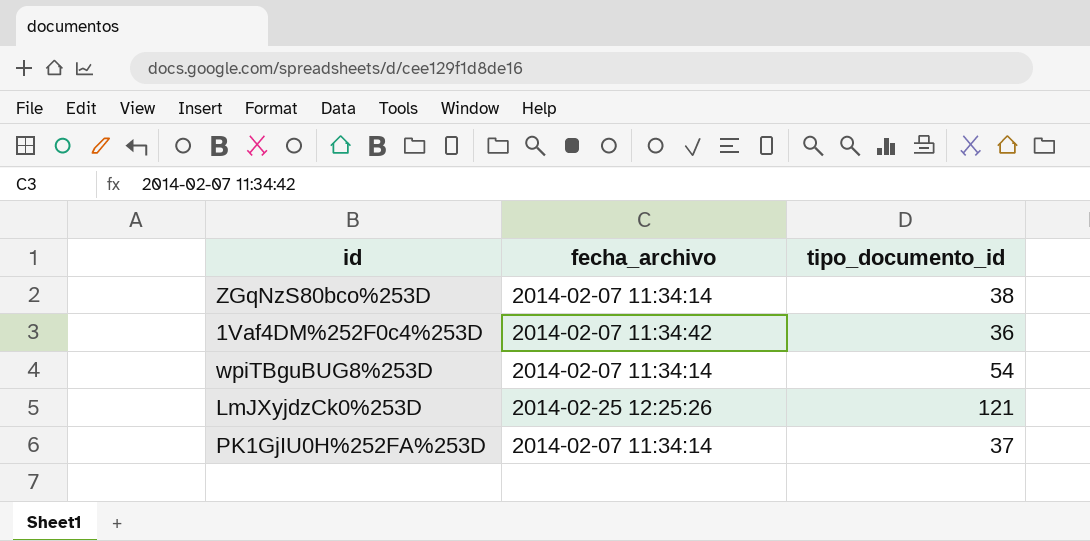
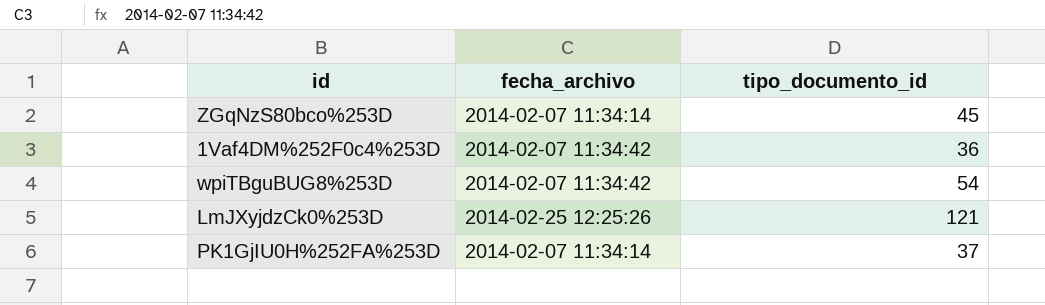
ZGqNzS80bco%253D | tipo_documento_id: 38 -> 45
wpiTBguBUG8%253D | fecha_archivo: 2014-02-07 11:34:14 -> 2014-02-07 11:34:42

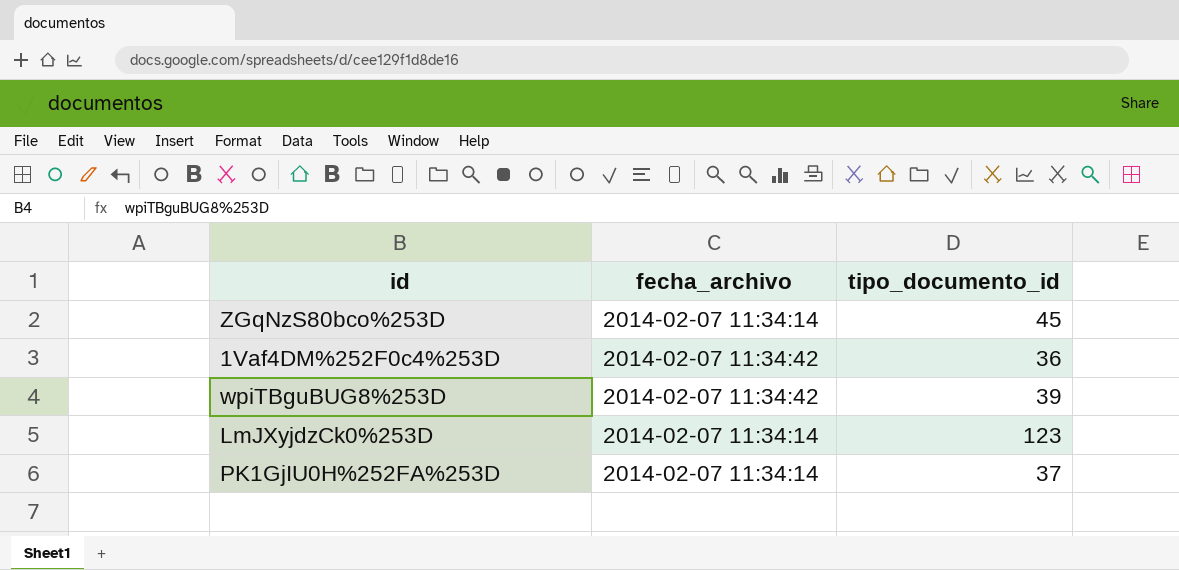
wpiTBguBUG8%253D | tipo_documento_id: 54 -> 39
LmJXyjdzCk0%253D | fecha_archivo: 2014-02-25 12:25:26 -> 2014-02-07 11:34:14
LmJXyjdzCk0%253D | tipo_documento_id: 121 -> 123

